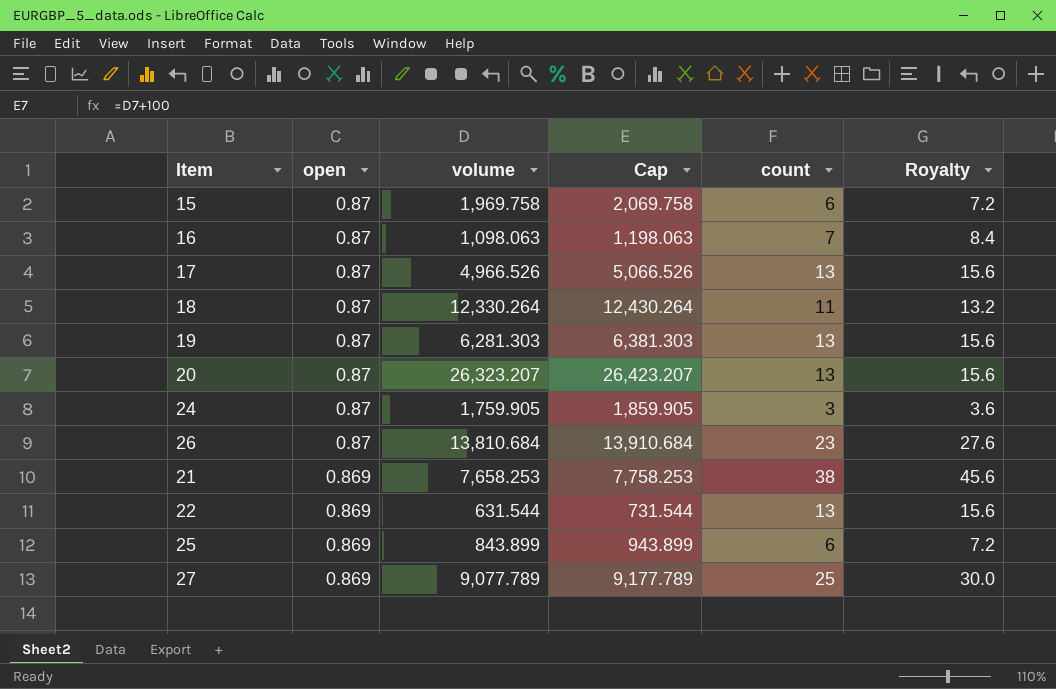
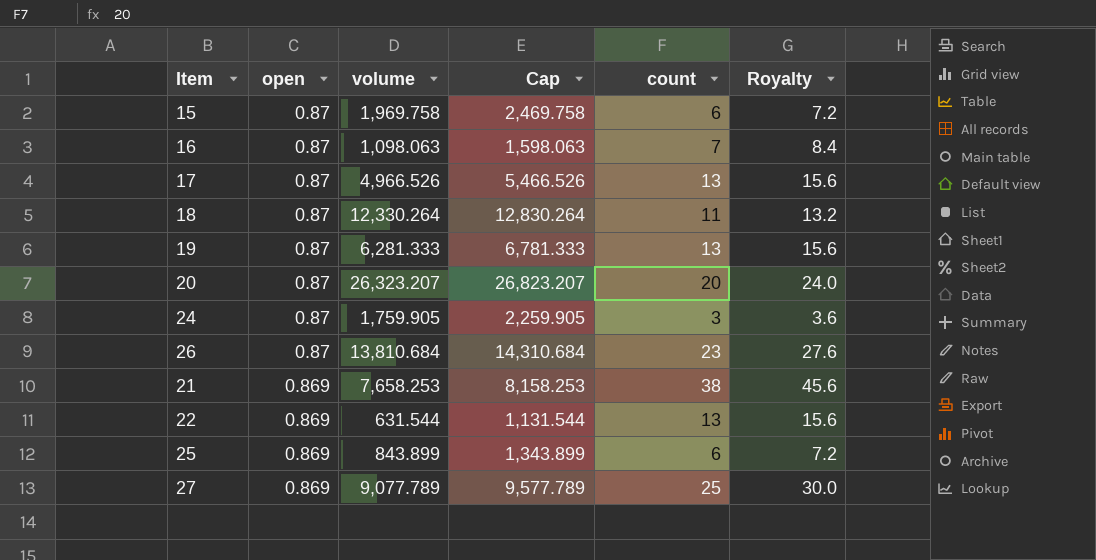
column Cap | formula: [volume] + 100 -> [volume] + 500
19 | volume: 6,281.303 -> 6,281.333
20 | count: 13 -> 20
20 | Royalty: 15.6 -> 24.0

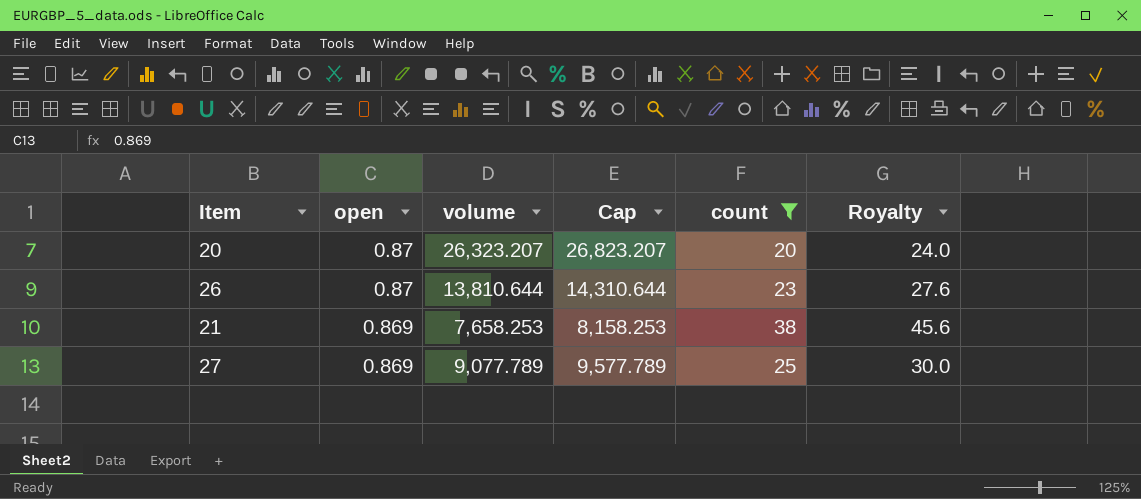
filter: none -> count >= 20
26 | volume: 13,810.684 -> 13,810.644
26 | Cap: 14,310.684 -> 14,310.644

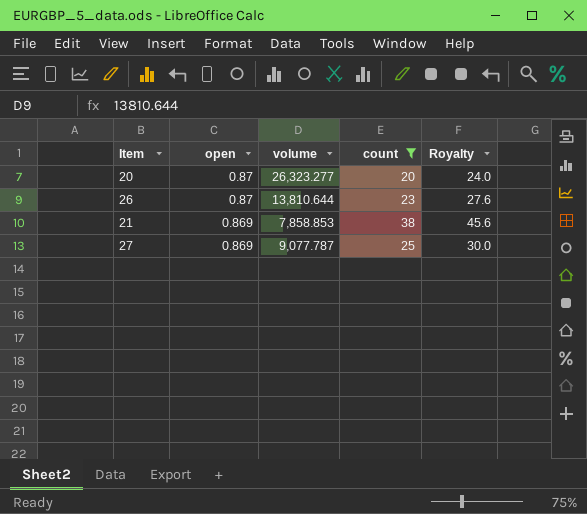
column Cap | formula: [volume] + 500 -> none
20 | volume: 26,323.207 -> 26,323.277
21 | volume: 7,658.253 -> 7,858.853
27 | volume: 9,077.789 -> 9,077.787

